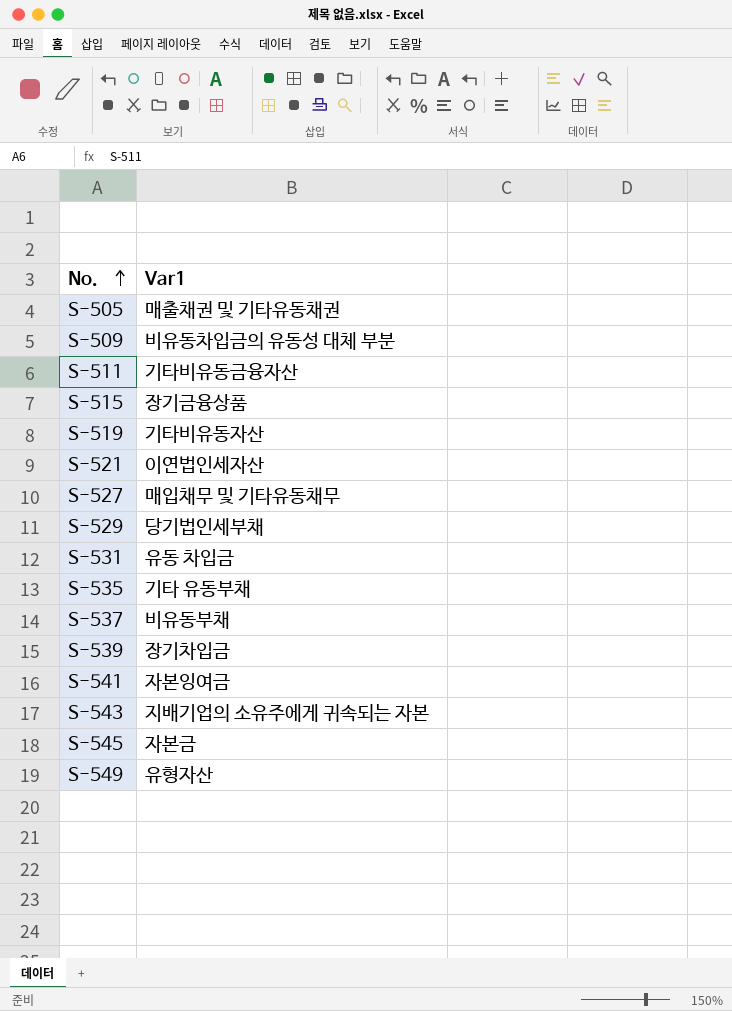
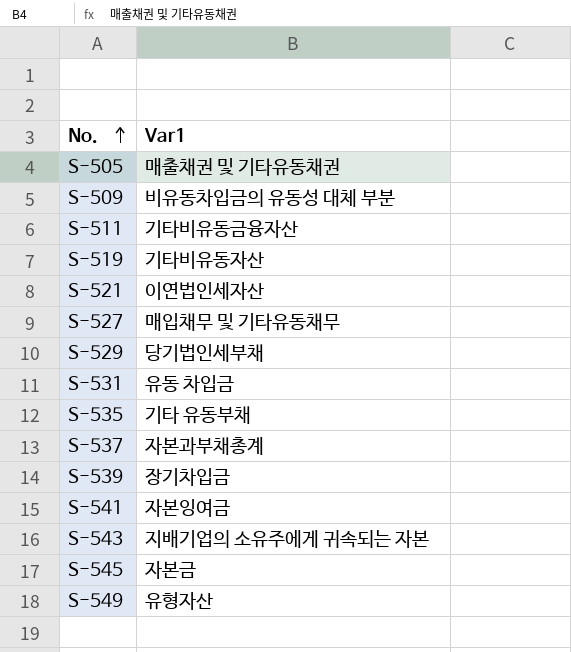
row S-515: 장기금융상품 -> none
S-537 | Var1: 비유동부채 -> 자본과부채총계

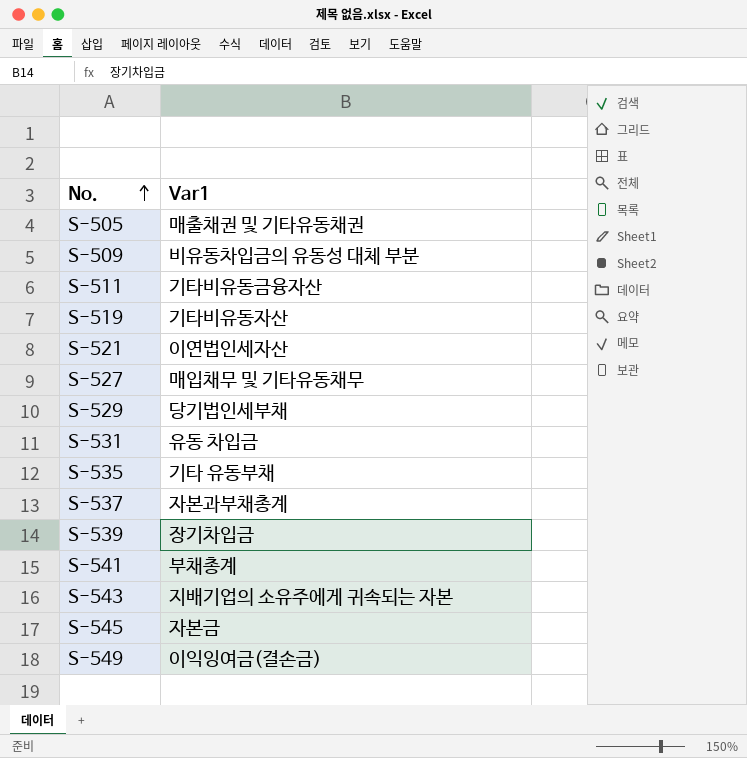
S-541 | Var1: 자본잉여금 -> 부채총계
S-549 | Var1: 유형자산 -> 이익잉여금(결손금)

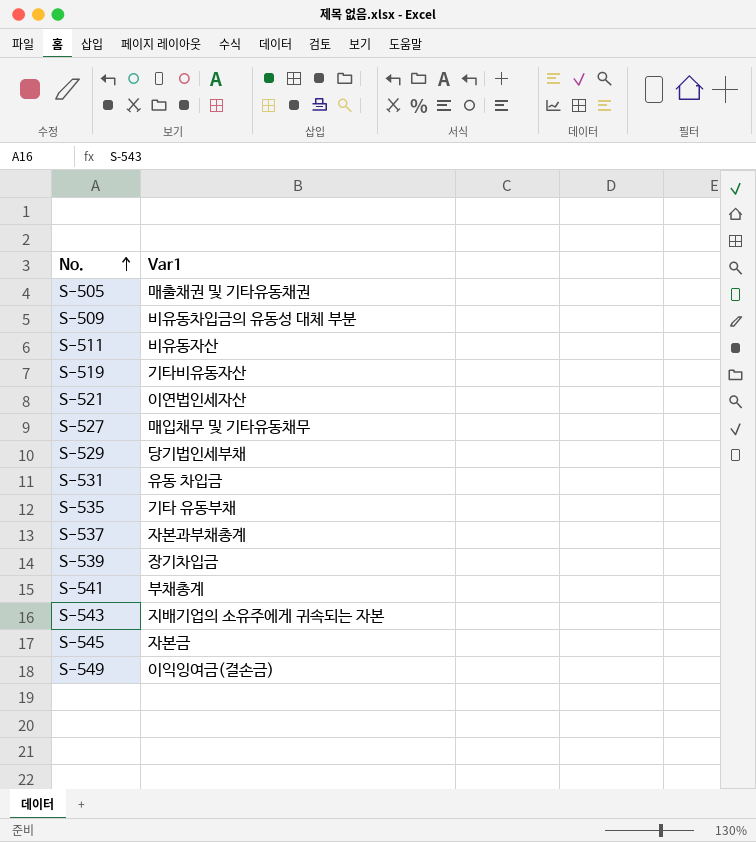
S-511 | Var1: 기타비유동금융자산 -> 비유동자산

